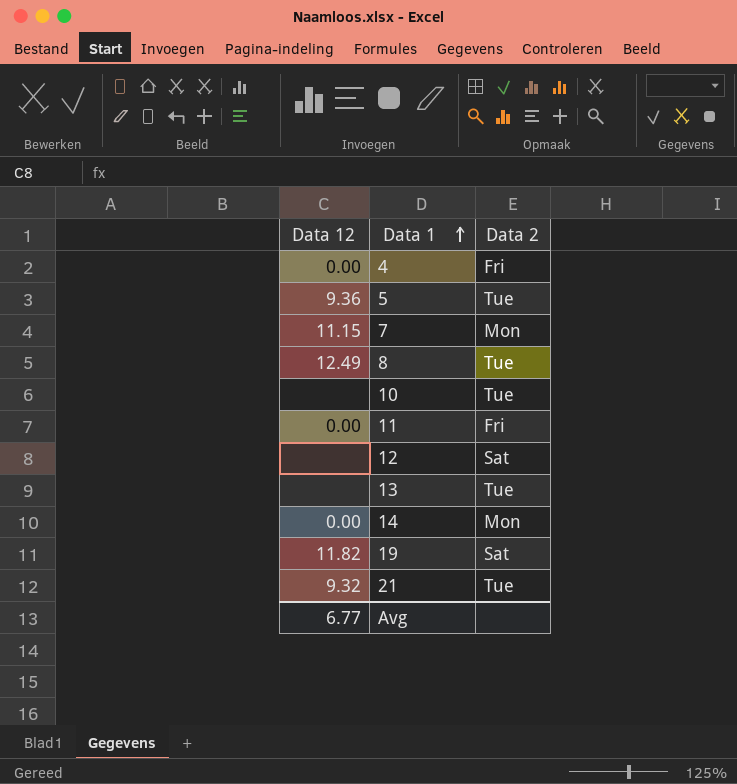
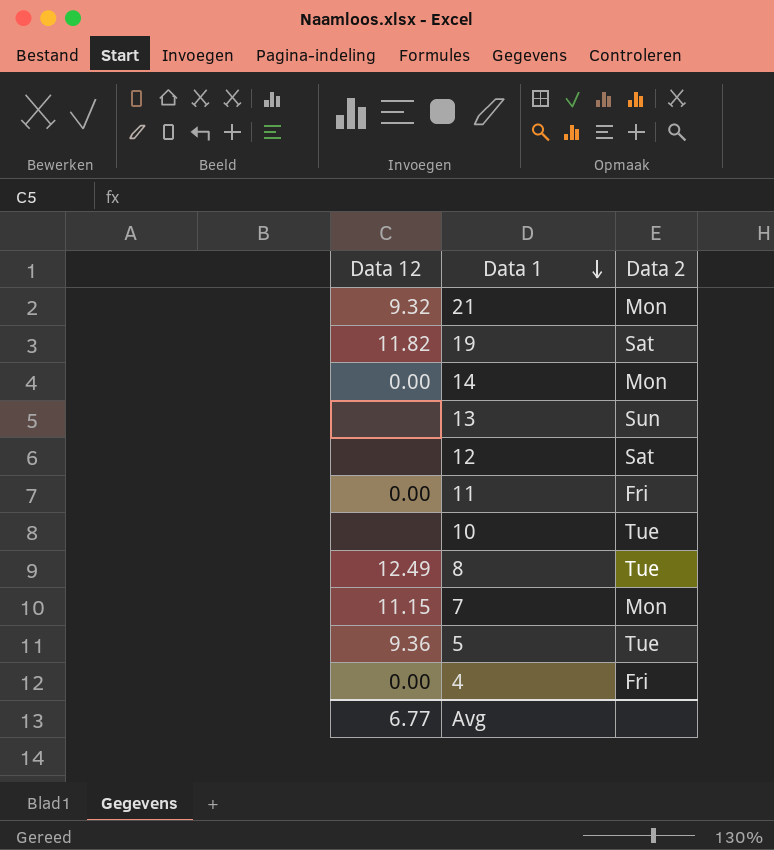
row order: Data 1 ascending -> Data 1 descending
21 | Data 2: Tue -> Mon
13 | Data 2: Tue -> Sun

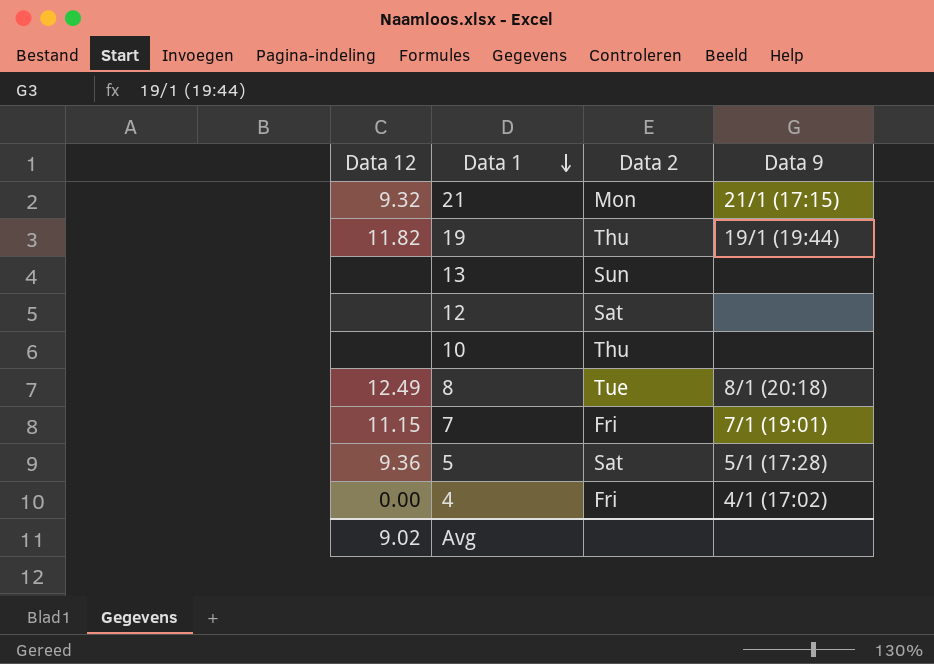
column Data 9 | position: none -> 4
row 14: 0.00 | Mon -> none
row 11: 0.00 | Fri -> none
19 | Data 2: Sat -> Thu
10 | Data 2: Tue -> Thu
7 | Data 2: Mon -> Fri
5 | Data 2: Tue -> Sat
Avg | Data 12: 6.77 -> 9.02

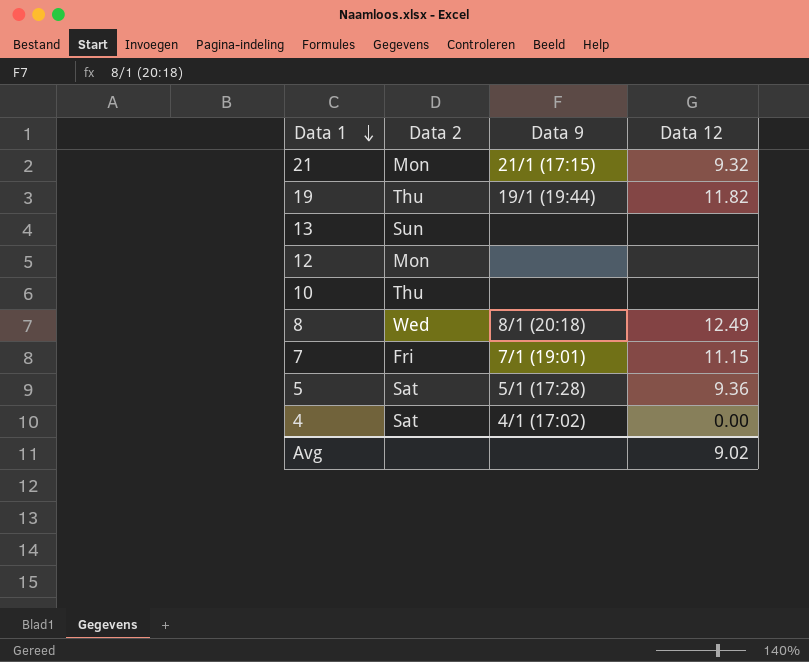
column Data 12 | position: 1 -> 4
12 | Data 2: Sat -> Mon
8 | Data 2: Tue -> Wed
4 | Data 2: Fri -> Sat

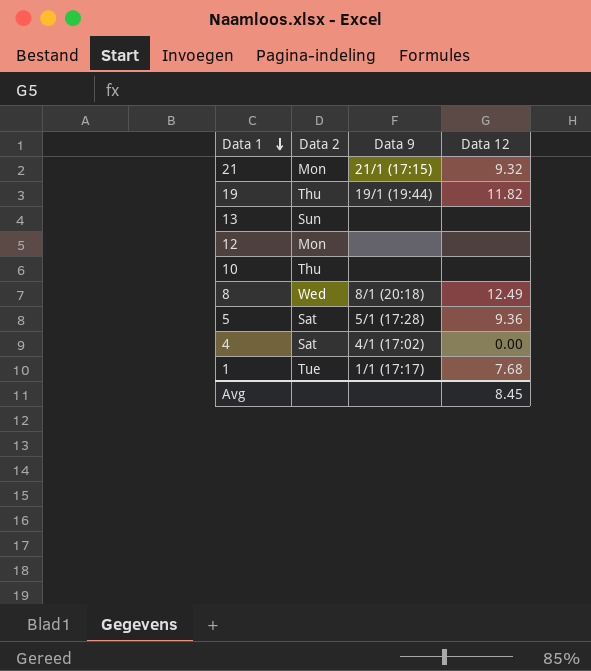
row 7: Fri | 7/1 (19:01) | 11.15 -> none
row 1: none -> Tue | 1/1 (17:17) | 7.68
Avg | Data 12: 9.02 -> 8.45

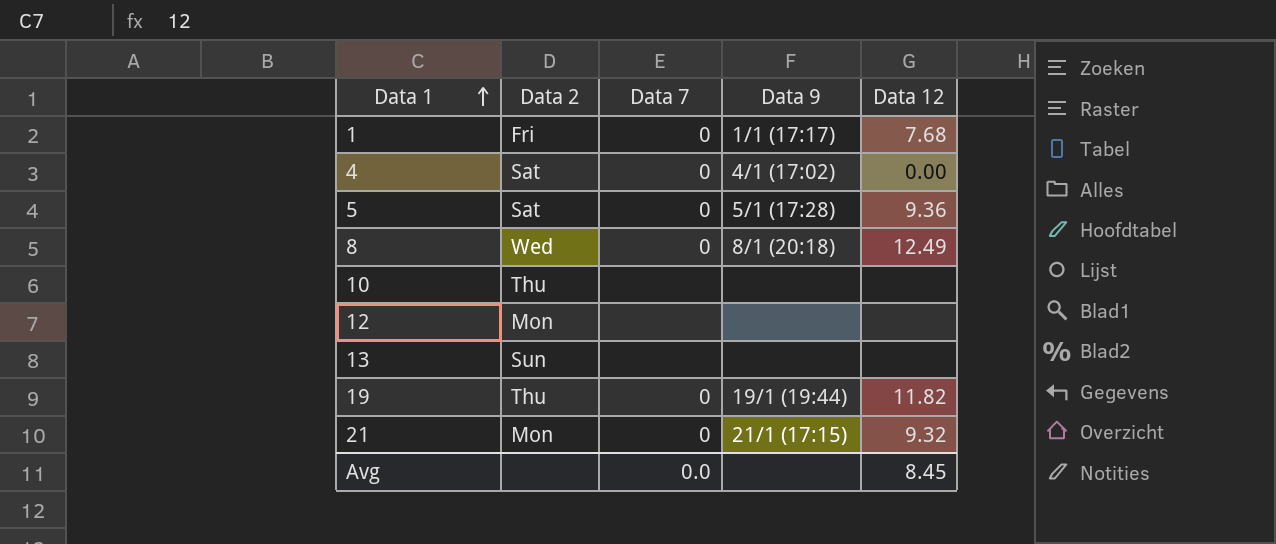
row order: Data 1 descending -> Data 1 ascending
column Data 7 | position: none -> 3
1 | Data 2: Tue -> Fri

